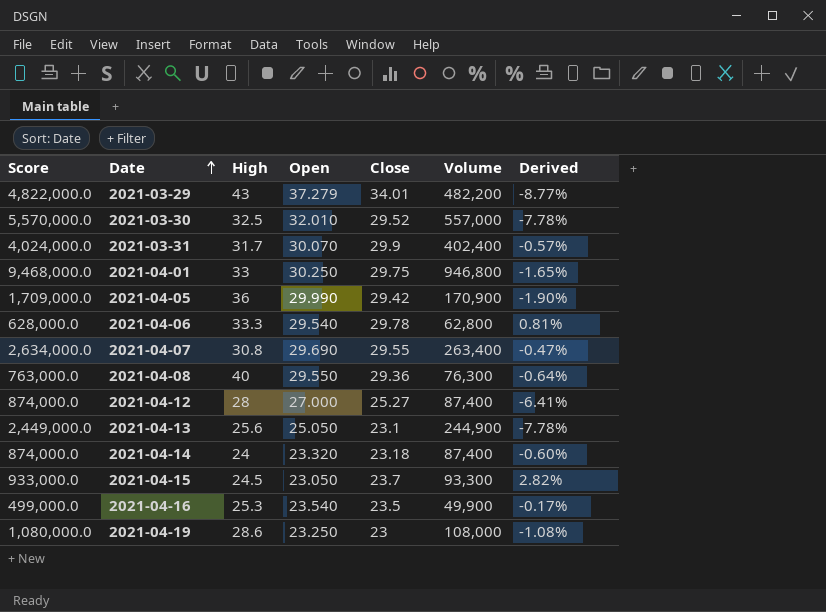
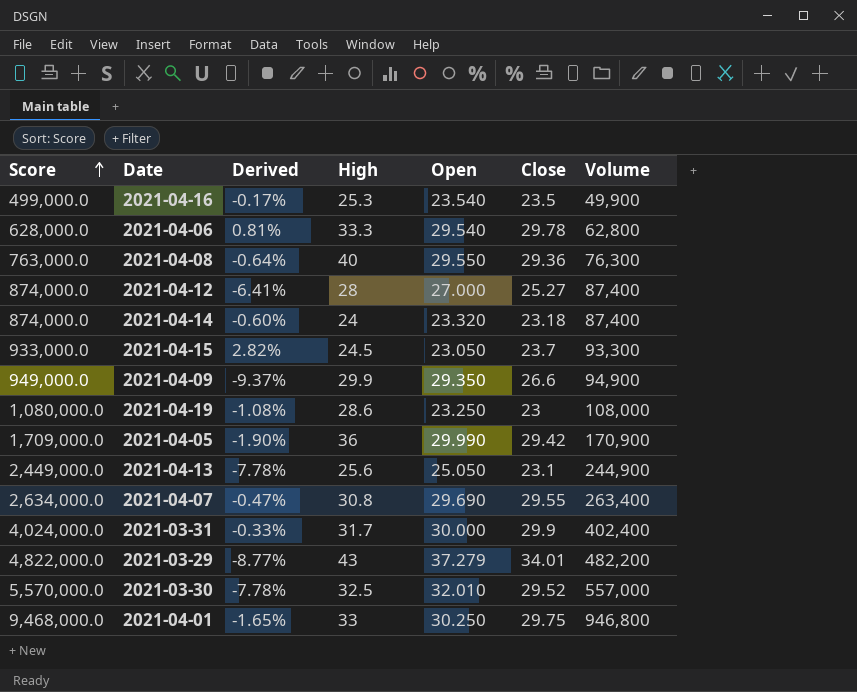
row order: Date ascending -> Score ascending
column Derived | position: 7 -> 3
row 2021-04-09: none -> 949,000.0 | -9.37% | 29.9 | 29.350 | 26.6 | 94,900
2021-03-31 | Derived: -0.57% -> -0.33%
2021-03-31 | Open: 30.070 -> 30.000

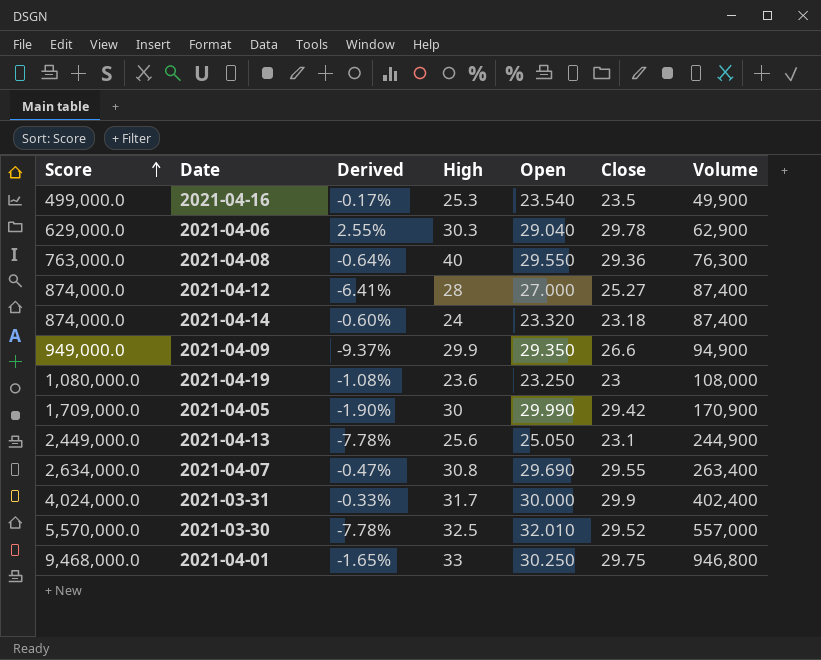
row 2021-04-15: 933,000.0 | 2.82% | 24.5 | 23.050 | 23.7 | 93,300 -> none
row 2021-03-29: 4,822,000.0 | -8.77% | 43 | 37.279 | 34.01 | 482,200 -> none
2021-04-06 | Score: 628,000.0 -> 629,000.0
2021-04-06 | Derived: 0.81% -> 2.55%
2021-04-06 | High: 33.3 -> 30.3
2021-04-06 | Open: 29.540 -> 29.040
2021-04-06 | Volume: 62,800 -> 62,900
2021-04-19 | High: 28.6 -> 23.6
2021-04-05 | High: 36 -> 30

